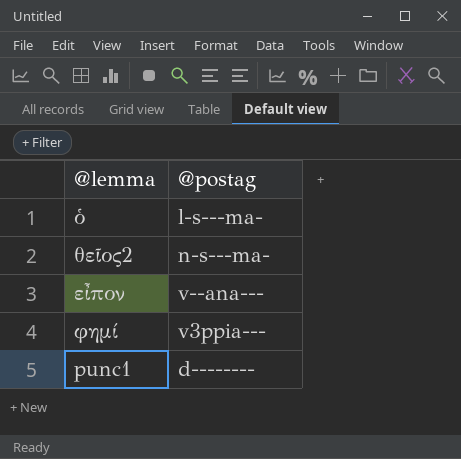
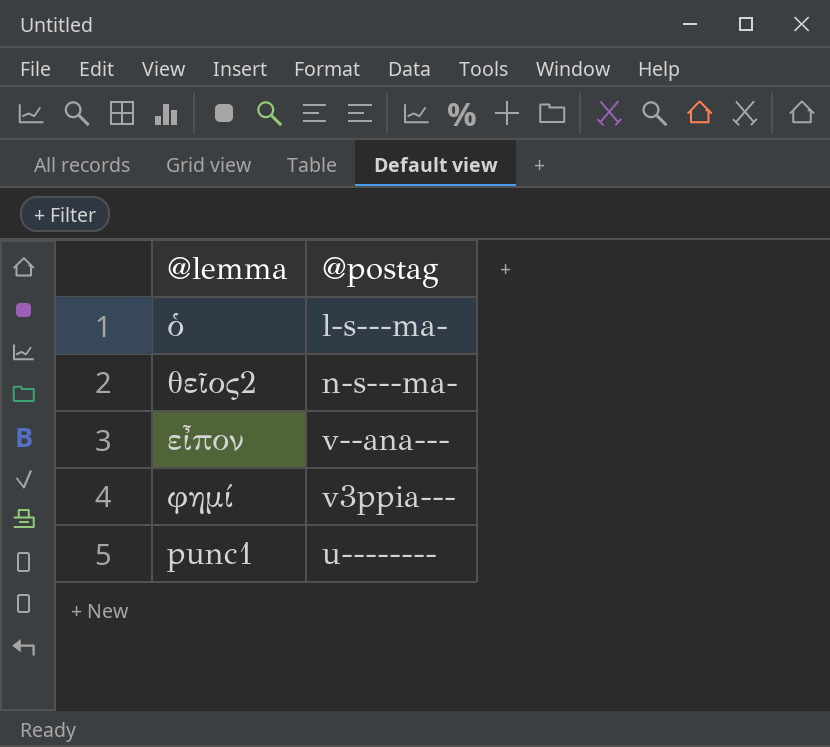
punc1 | @postag: d-------- -> u--------

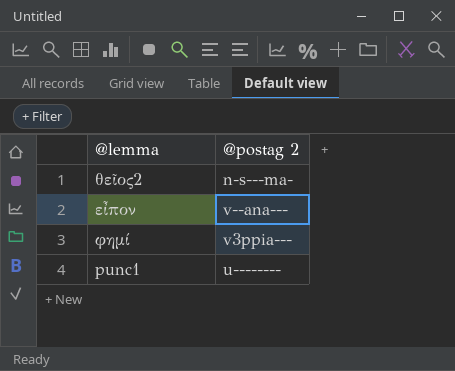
column name: @postag -> @postag 2
row ὁ: l-s---ma- -> none

